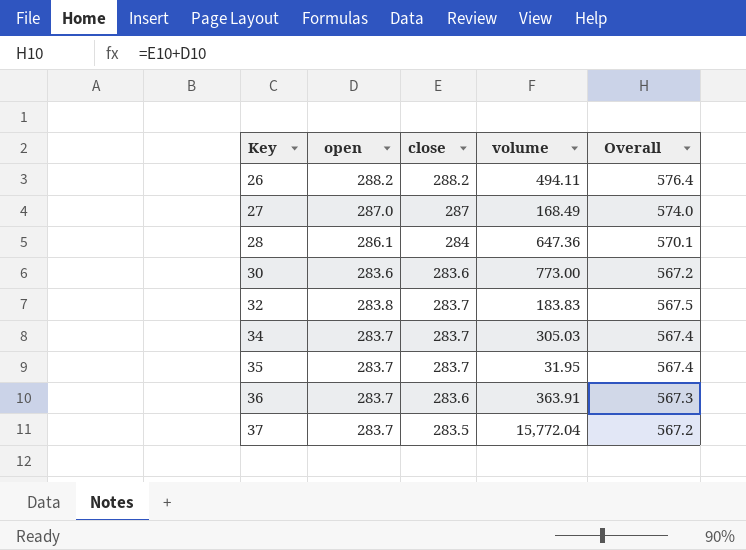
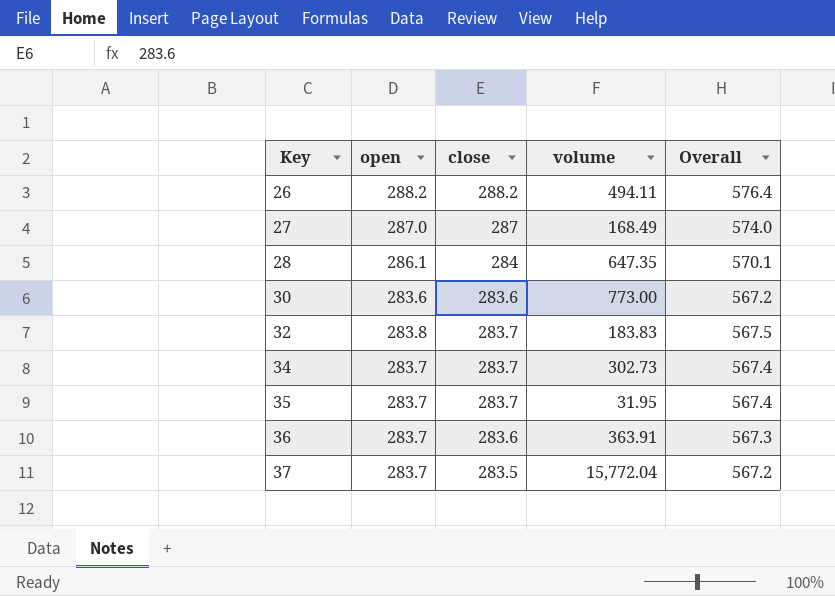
28 | volume: 647.36 -> 647.35
34 | volume: 305.03 -> 302.73

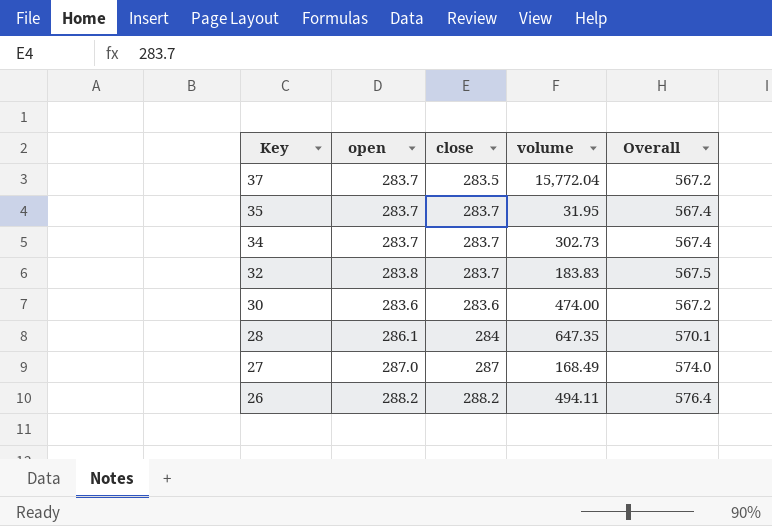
row order: Key ascending -> Key descending
row 36: 283.7 | 283.6 | 363.91 | 567.3 -> none
30 | volume: 773.00 -> 474.00

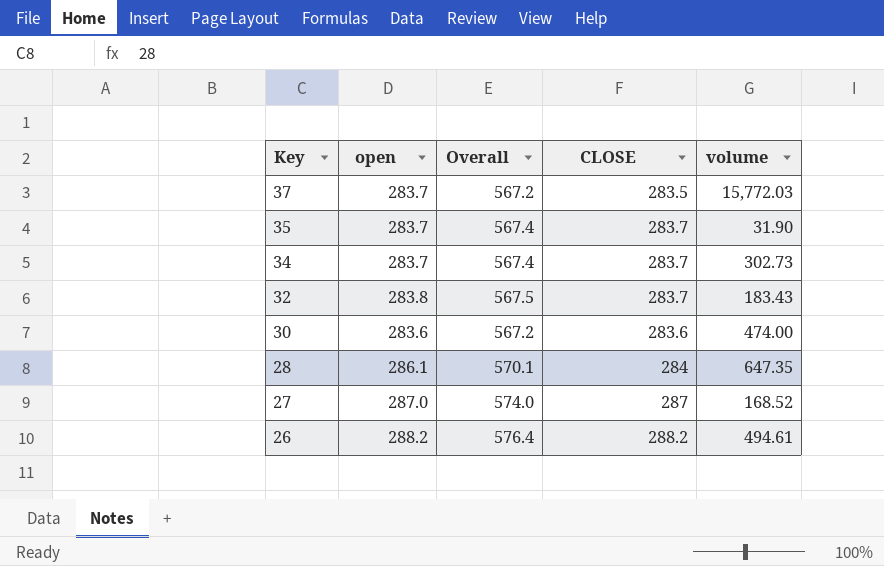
column Overall | position: 5 -> 3
column name: close -> CLOSE
37 | volume: 15,772.04 -> 15,772.03
35 | volume: 31.95 -> 31.90
32 | volume: 183.83 -> 183.43
27 | volume: 168.49 -> 168.52
26 | volume: 494.11 -> 494.61

